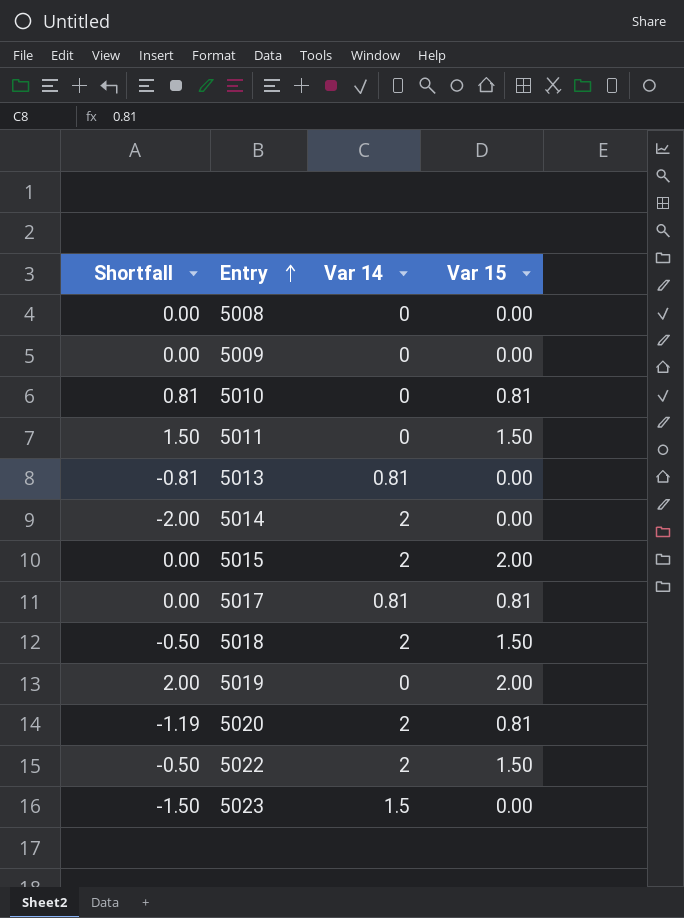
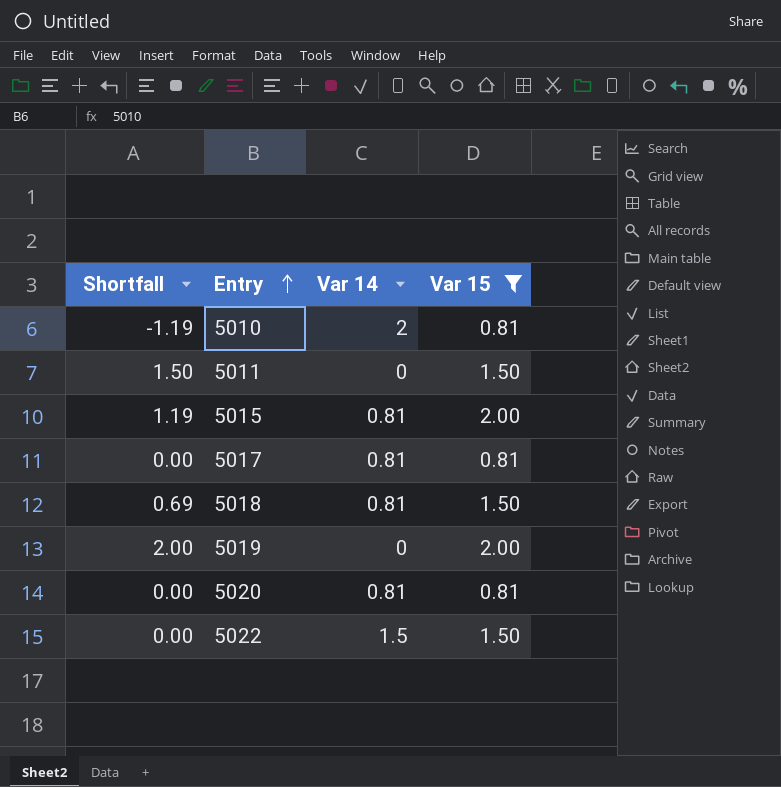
filter: none -> Var 15 != 0.00
5010 | Shortfall: 0.81 -> -1.19
5010 | Var 14: 0 -> 2
5015 | Shortfall: 0.00 -> 1.19
5015 | Var 14: 2 -> 0.81
5018 | Shortfall: -0.50 -> 0.69
5018 | Var 14: 2 -> 0.81
5020 | Shortfall: -1.19 -> 0.00
5020 | Var 14: 2 -> 0.81
5022 | Shortfall: -0.50 -> 0.00
5022 | Var 14: 2 -> 1.5

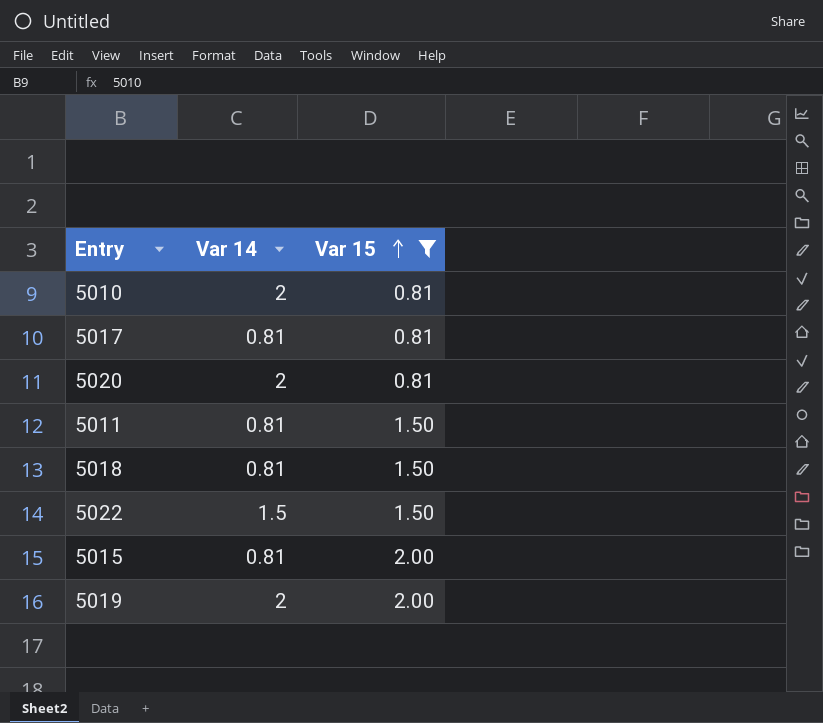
row order: Entry ascending -> Var 15 ascending
column Shortfall | formula: [Var 15] - [Var 14] -> none
5020 | Var 14: 0.81 -> 2
5011 | Var 14: 0 -> 0.81
5019 | Var 14: 0 -> 2

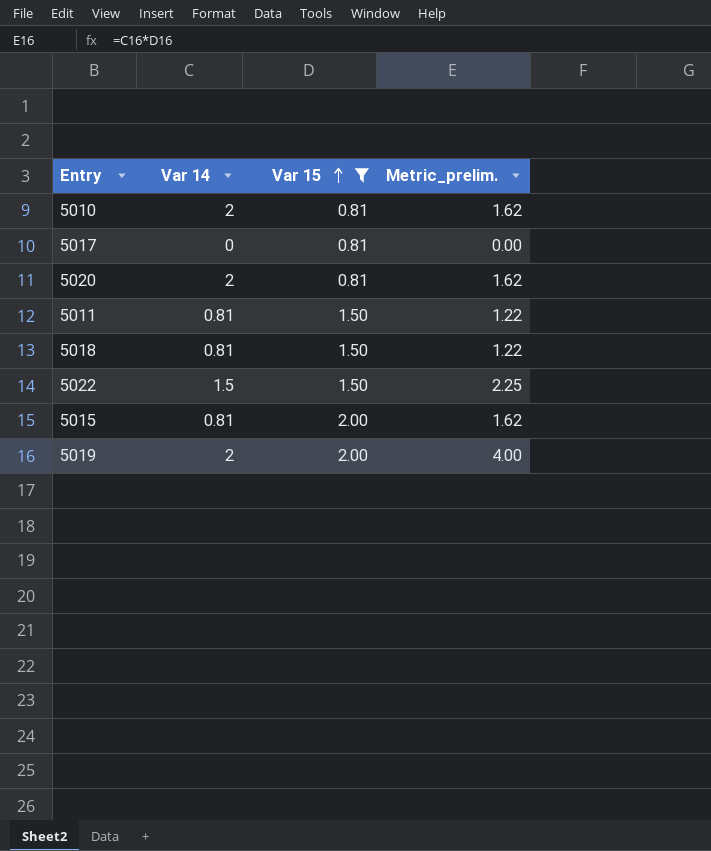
column Metric_prelim. | formula: none -> [Var 14] * [Var 15]
5017 | Var 14: 0.81 -> 0

